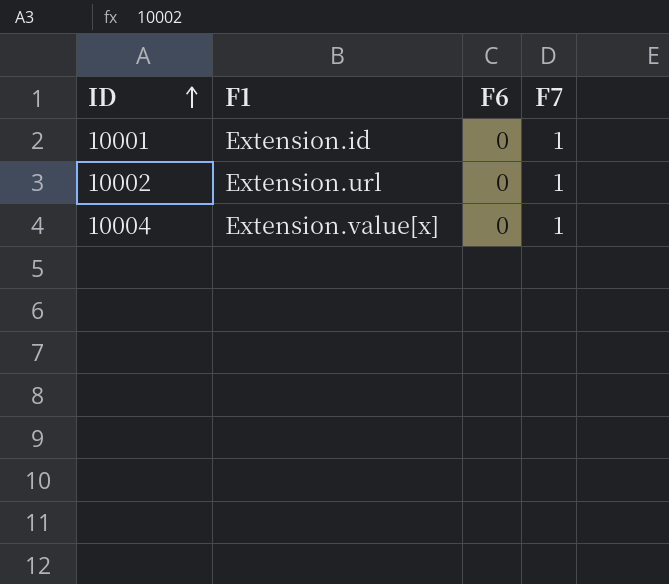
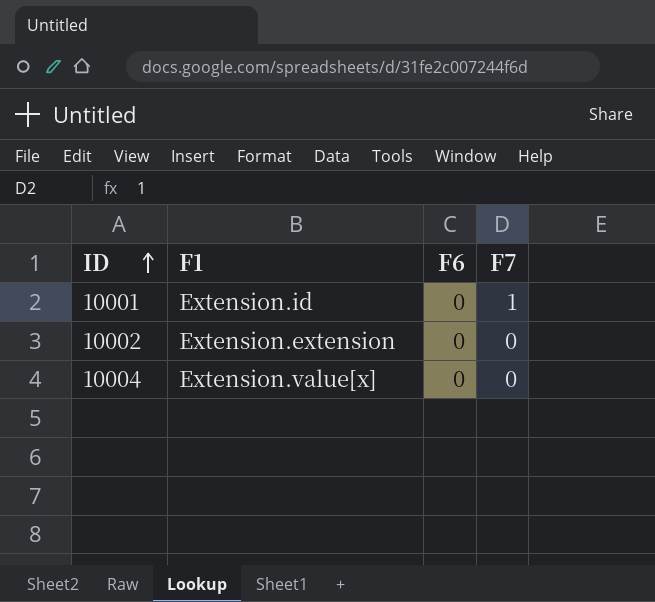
10002 | F1: Extension.url -> Extension.extension
10002 | F7: 1 -> 0
10004 | F7: 1 -> 0

